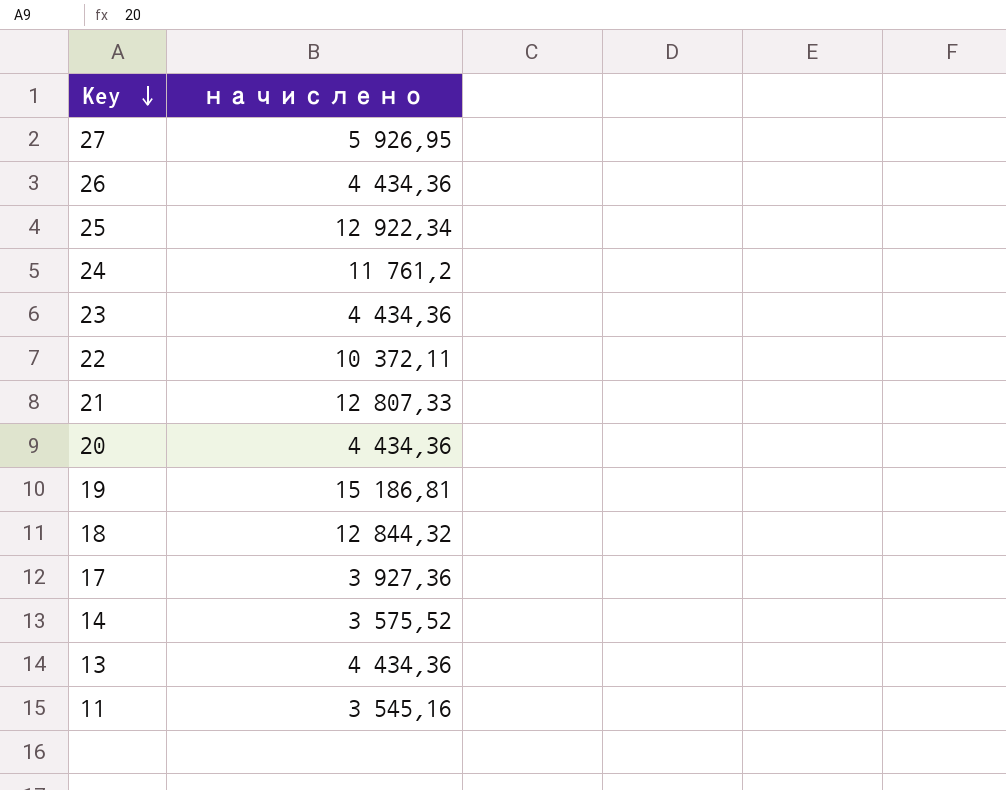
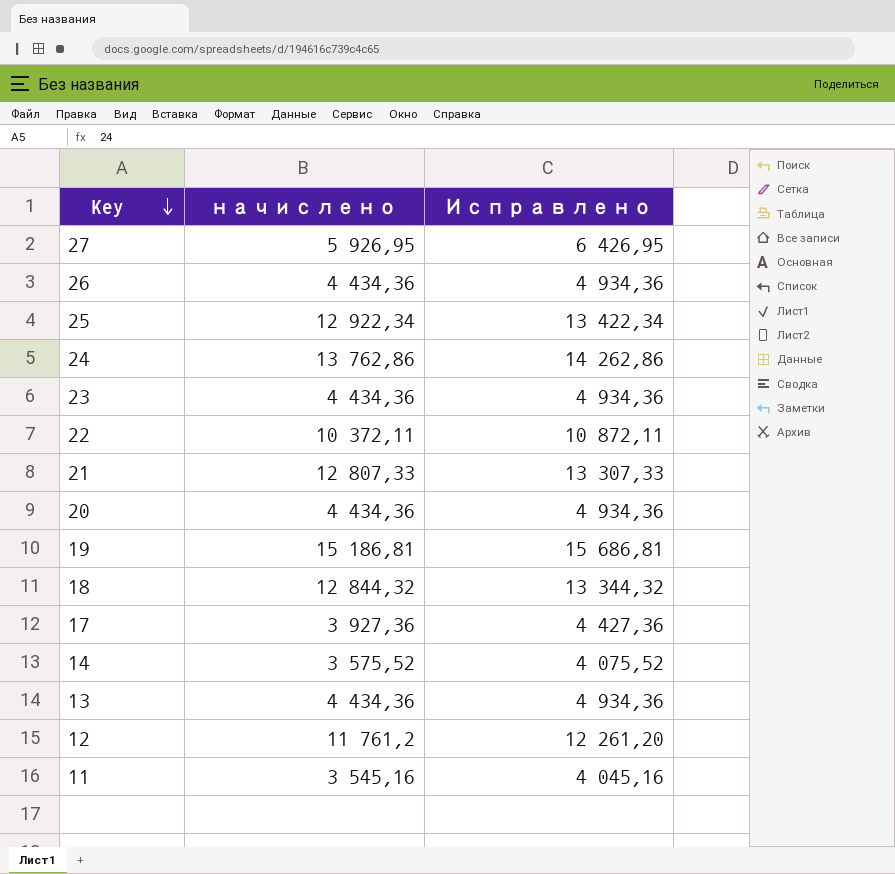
column Исправлено | formula: none -> [начислено] + 500
24 | начислено: 11 761,2 -> 13 762,86
row 12: none -> 11 761,2 | 12 261,20

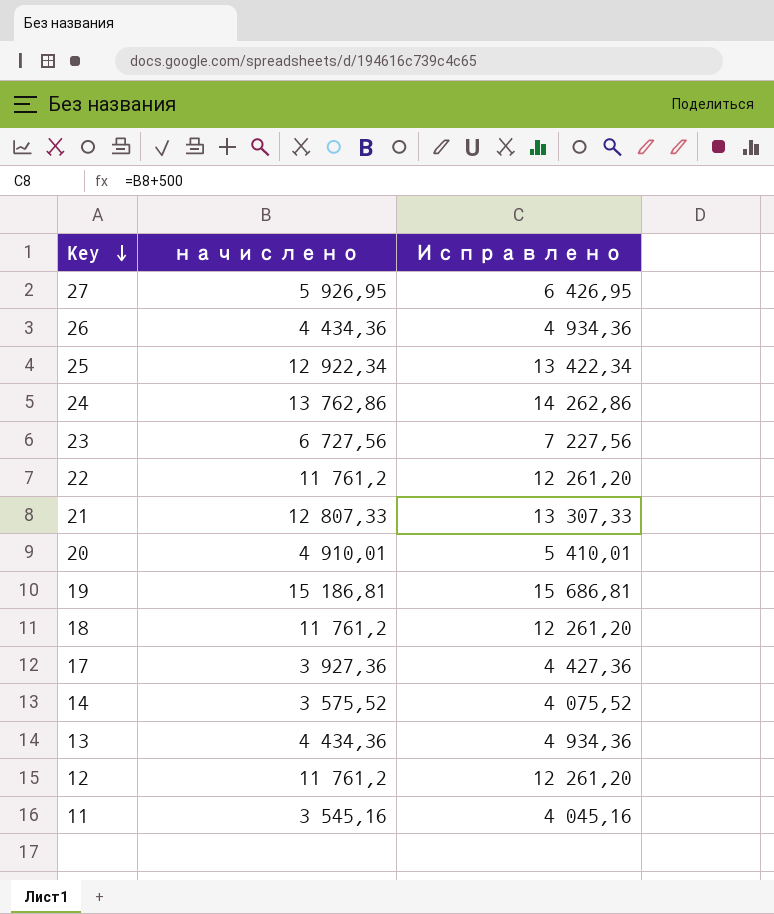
23 | начислено: 4 434,36 -> 6 727,56
23 | Исправлено: 4 934,36 -> 7 227,56
22 | начислено: 10 372,11 -> 11 761,2
22 | Исправлено: 10 872,11 -> 12 261,20
20 | начислено: 4 434,36 -> 4 910,01
20 | Исправлено: 4 934,36 -> 5 410,01
18 | начислено: 12 844,32 -> 11 761,2
18 | Исправлено: 13 344,32 -> 12 261,20

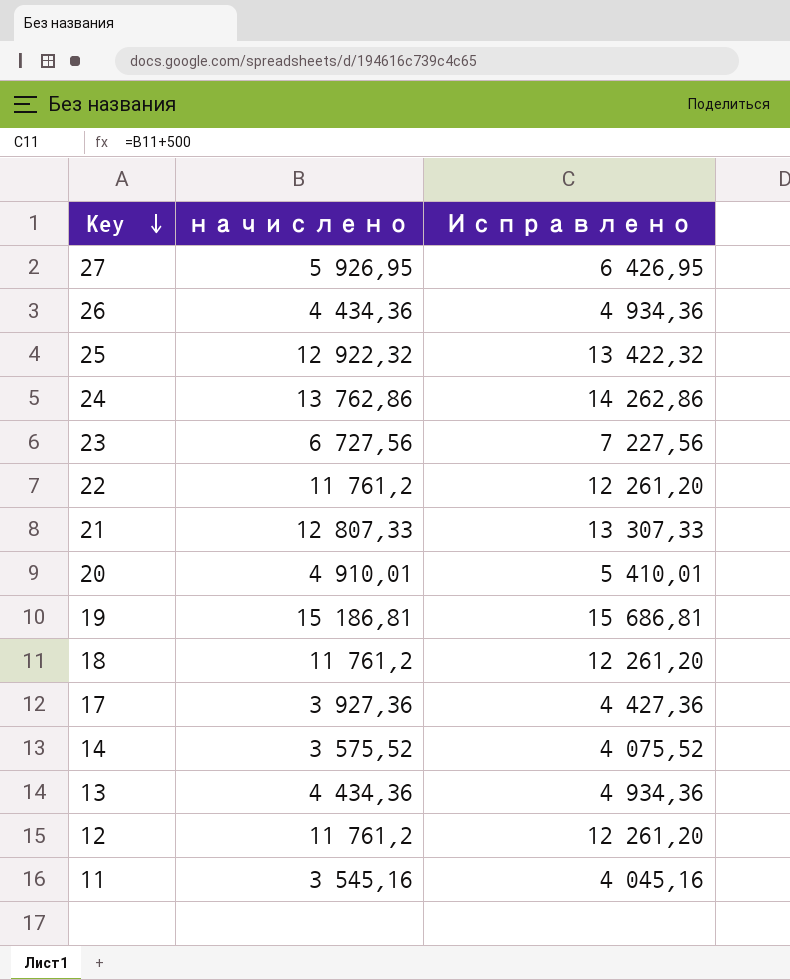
25 | начислено: 12 922,34 -> 12 922,32
25 | Исправлено: 13 422,34 -> 13 422,32

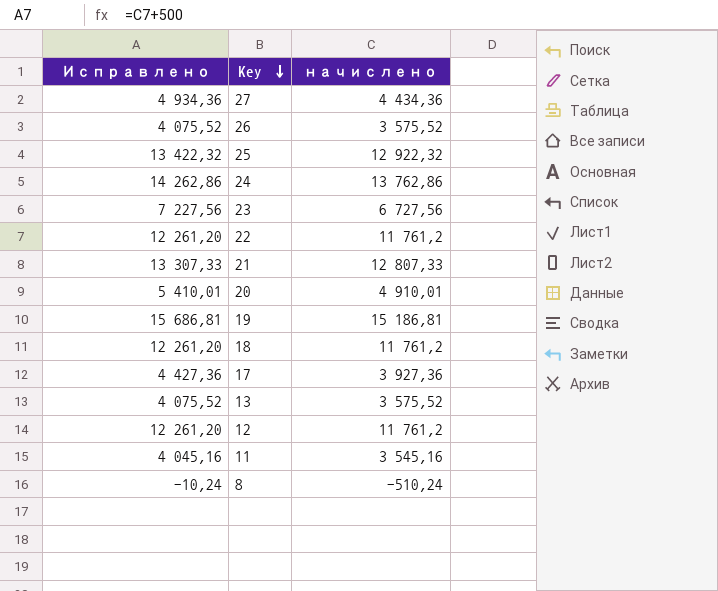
column Исправлено | position: 3 -> 1
row 14: 3 575,52 | 4 075,52 -> none
27 | Исправлено: 6 426,95 -> 4 934,36
27 | начислено: 5 926,95 -> 4 434,36
26 | Исправлено: 4 934,36 -> 4 075,52
26 | начислено: 4 434,36 -> 3 575,52
13 | Исправлено: 4 934,36 -> 4 075,52
13 | начислено: 4 434,36 -> 3 575,52
row 8: none -> -10,24 | -510,24

